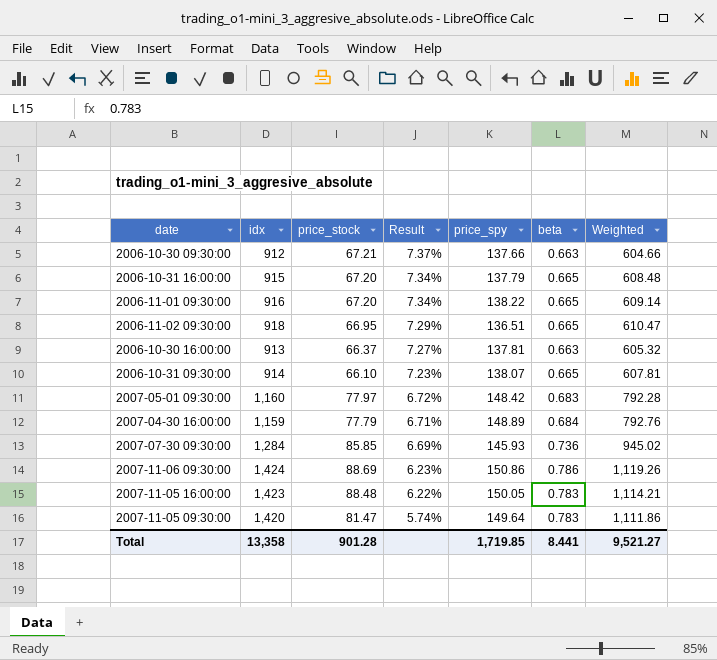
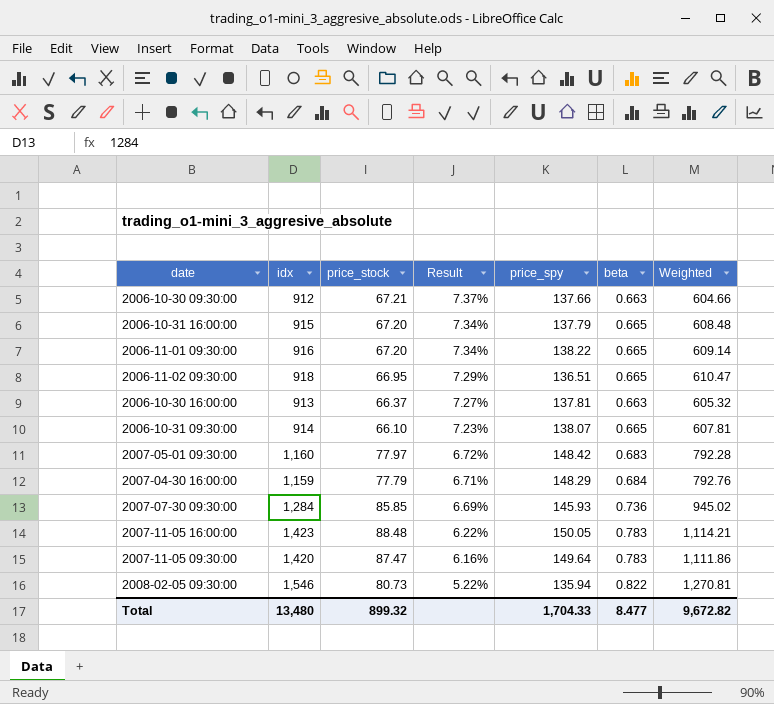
row 2007-11-06 09:30:00: 1,424 | 88.69 | 6.23% | 150.86 | 0.786 | 1,119.26 -> none
2007-04-30 16:00:00 | price_spy: 148.89 -> 148.29
2007-11-05 09:30:00 | price_stock: 81.47 -> 87.47
2007-11-05 09:30:00 | Result: 5.74% -> 6.16%
row 2008-02-05 09:30:00: none -> 1,546 | 80.73 | 5.22% | 135.94 | 0.822 | 1,270.81
Total | idx: 13,358 -> 13,480
Total | price_stock: 901.28 -> 899.32
Total | price_spy: 1,719.85 -> 1,704.33
Total | beta: 8.441 -> 8.477
Total | Weighted: 9,521.27 -> 9,672.82

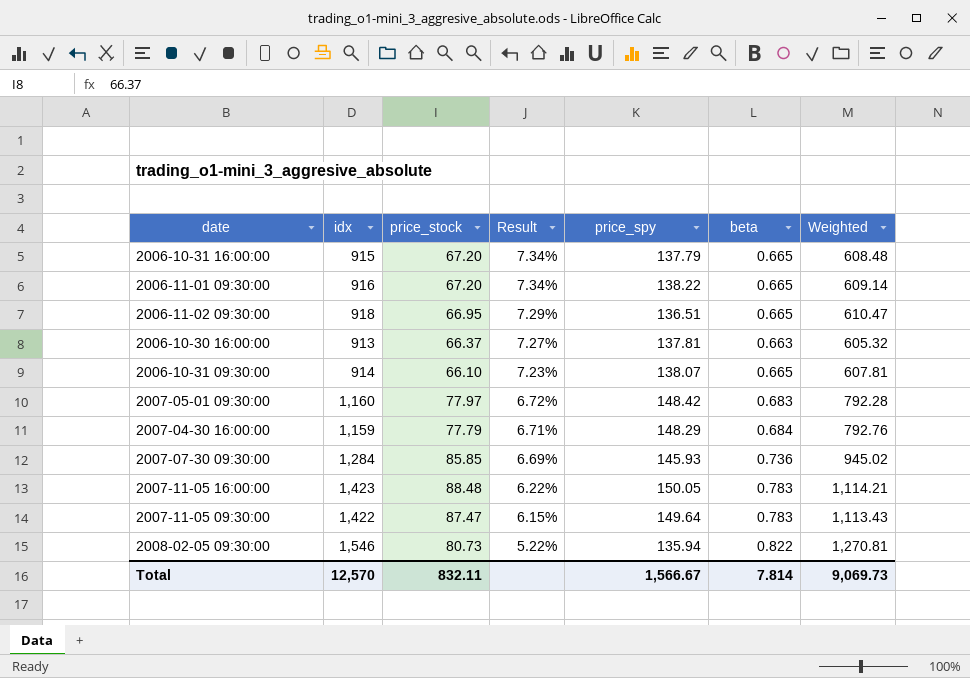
row 2006-10-30 09:30:00: 912 | 67.21 | 7.37% | 137.66 | 0.663 | 604.66 -> none
2007-11-05 09:30:00 | idx: 1,420 -> 1,422
2007-11-05 09:30:00 | Result: 6.16% -> 6.15%
2007-11-05 09:30:00 | Weighted: 1,111.86 -> 1,113.43
Total | idx: 13,480 -> 12,570
Total | price_stock: 899.32 -> 832.11
Total | price_spy: 1,704.33 -> 1,566.67
Total | beta: 8.477 -> 7.814
Total | Weighted: 9,672.82 -> 9,069.73

